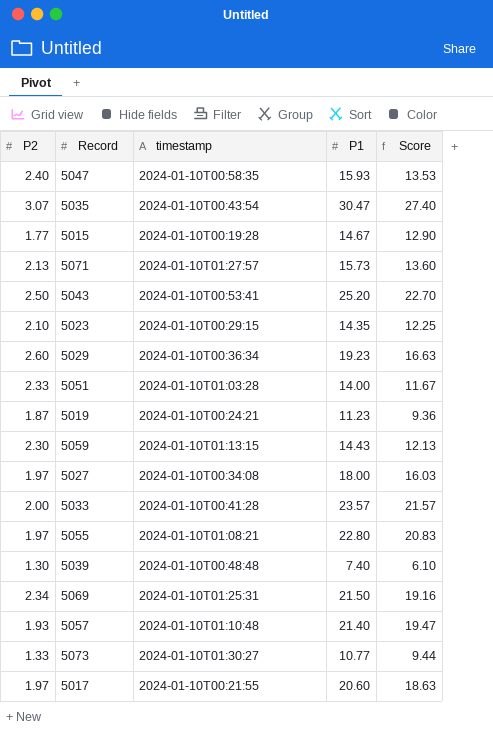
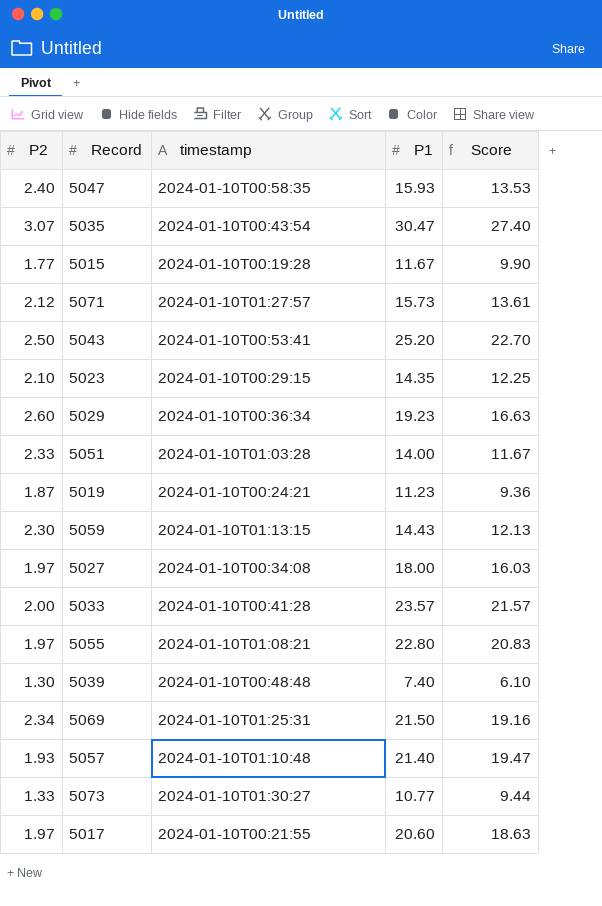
5015 | P1: 14.67 -> 11.67
5015 | Score: 12.90 -> 9.90
5071 | P2: 2.13 -> 2.12
5071 | Score: 13.60 -> 13.61

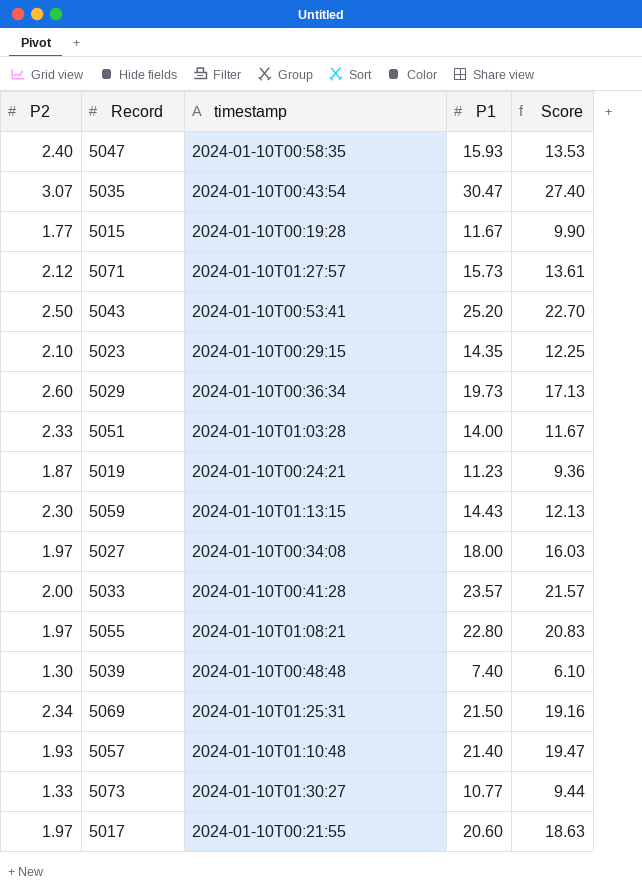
5029 | P1: 19.23 -> 19.73
5029 | Score: 16.63 -> 17.13

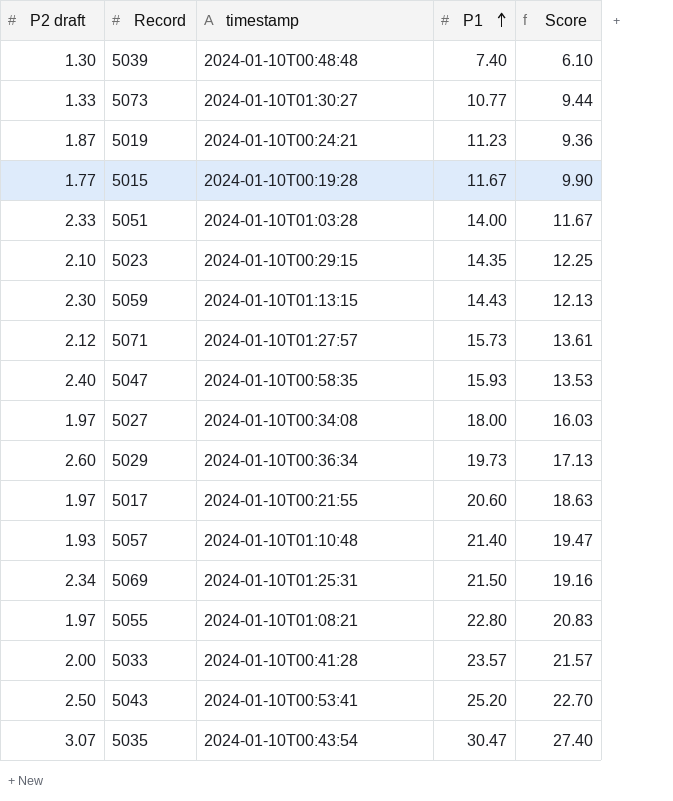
row order: none -> P1 ascending
column name: P2 -> P2 draft

